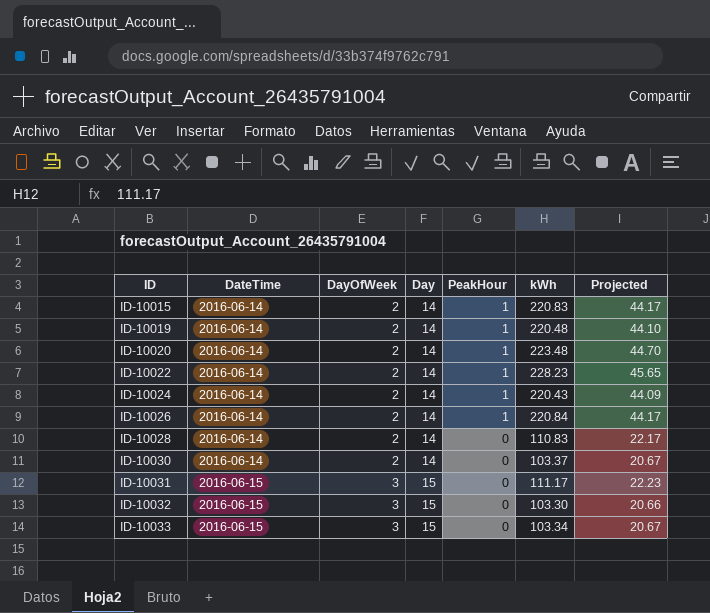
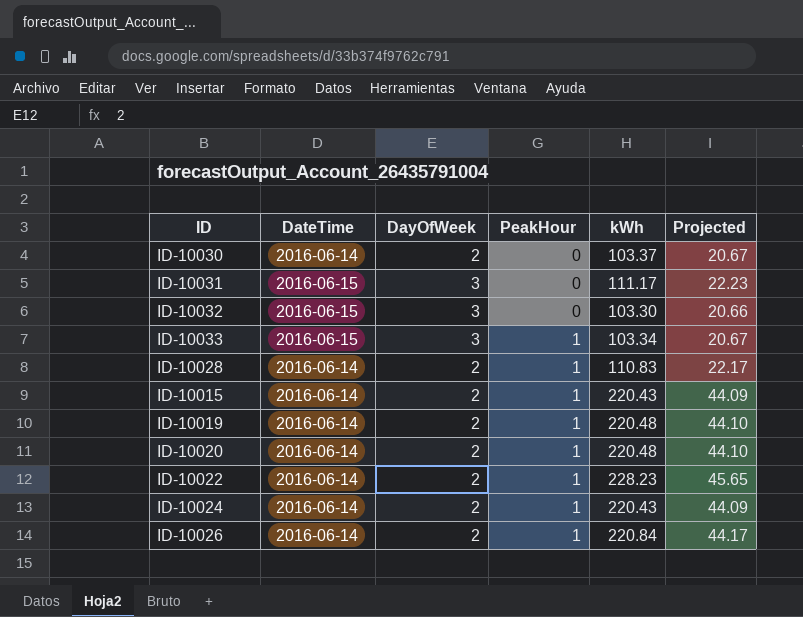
row order: ID ascending -> PeakHour ascending
column Day | position: 4 -> none
ID-10033 | PeakHour: 0 -> 1
ID-10028 | PeakHour: 0 -> 1
ID-10015 | kWh: 220.83 -> 220.43
ID-10015 | Projected: 44.17 -> 44.09
ID-10020 | kWh: 223.48 -> 220.48
ID-10020 | Projected: 44.70 -> 44.10

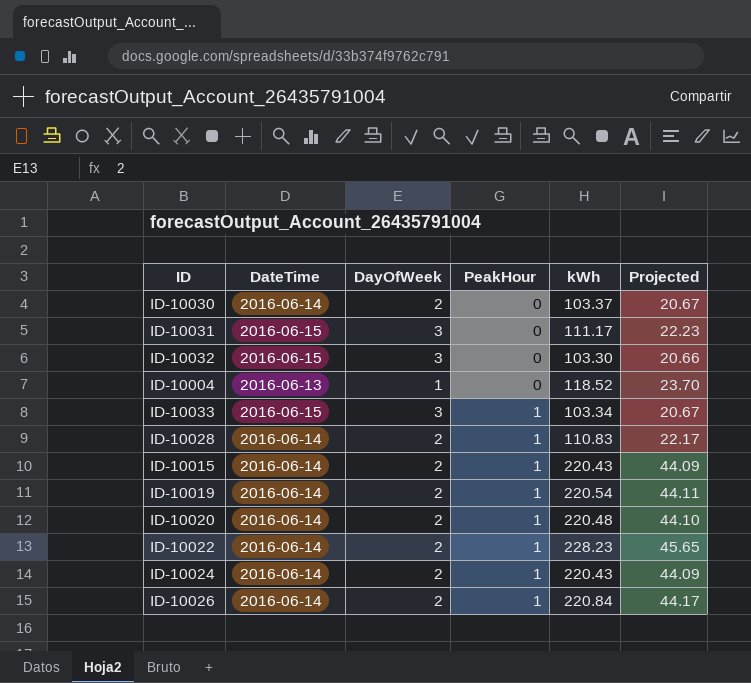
row ID-10004: none -> 2016-06-13 | 1 | 0 | 118.52 | 23.70
ID-10019 | kWh: 220.48 -> 220.54
ID-10019 | Projected: 44.10 -> 44.11

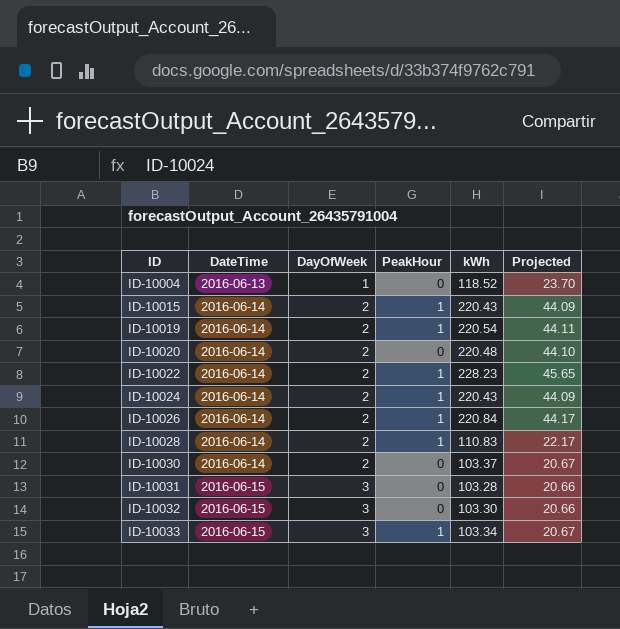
row order: PeakHour ascending -> ID ascending
ID-10020 | PeakHour: 1 -> 0
ID-10031 | kWh: 111.17 -> 103.28
ID-10031 | Projected: 22.23 -> 20.66

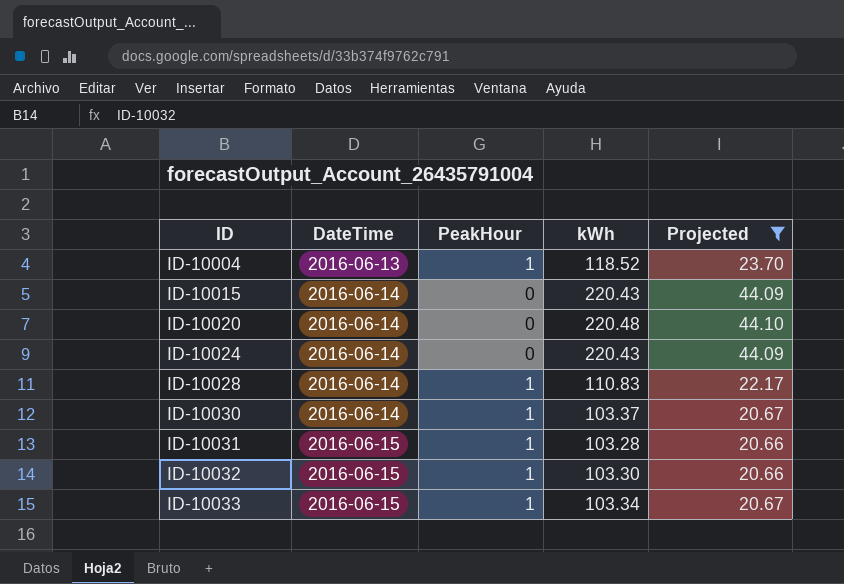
filter: none -> Projected <= 44.10
column DayOfWeek | position: 3 -> none
ID-10004 | PeakHour: 0 -> 1
ID-10015 | PeakHour: 1 -> 0
ID-10024 | PeakHour: 1 -> 0
ID-10030 | PeakHour: 0 -> 1
ID-10031 | PeakHour: 0 -> 1
ID-10032 | PeakHour: 0 -> 1

